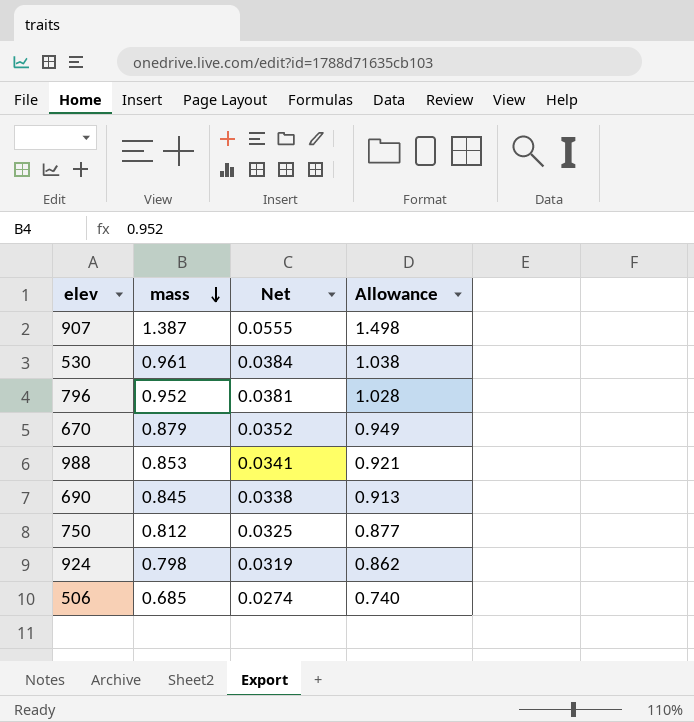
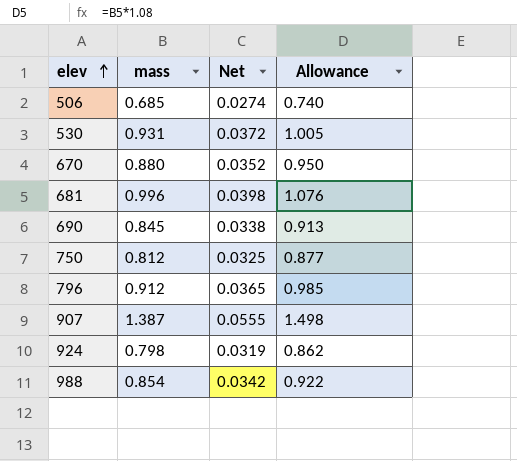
row order: mass descending -> elev ascending
530 | mass: 0.961 -> 0.931
530 | Net: 0.0384 -> 0.0372
530 | Allowance: 1.038 -> 1.005
670 | mass: 0.879 -> 0.880
670 | Allowance: 0.949 -> 0.950
row 681: none -> 0.996 | 0.0398 | 1.076
796 | mass: 0.952 -> 0.912
796 | Net: 0.0381 -> 0.0365
796 | Allowance: 1.028 -> 0.985
988 | mass: 0.853 -> 0.854
988 | Net: 0.0341 -> 0.0342
988 | Allowance: 0.921 -> 0.922

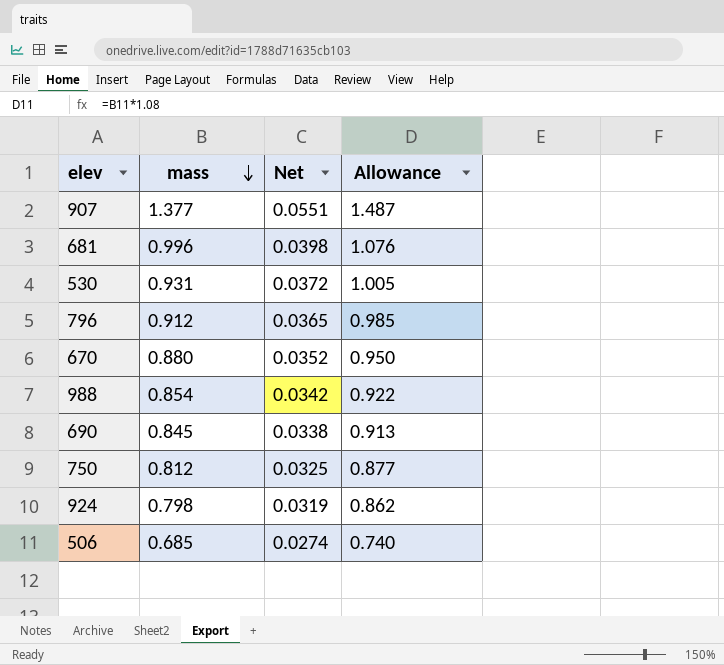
row order: elev ascending -> mass descending
907 | mass: 1.387 -> 1.377
907 | Net: 0.0555 -> 0.0551
907 | Allowance: 1.498 -> 1.487

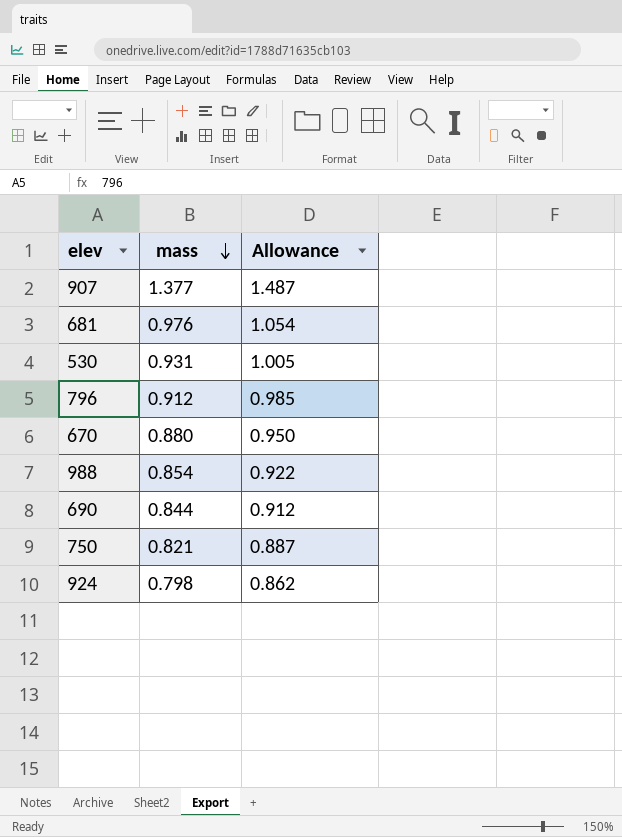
column Net | formula: [mass] * 0.04 -> none
row 506: 0.685 | 0.0274 | 0.740 -> none
681 | mass: 0.996 -> 0.976
681 | Allowance: 1.076 -> 1.054
690 | mass: 0.845 -> 0.844
690 | Allowance: 0.913 -> 0.912
750 | mass: 0.812 -> 0.821
750 | Allowance: 0.877 -> 0.887

